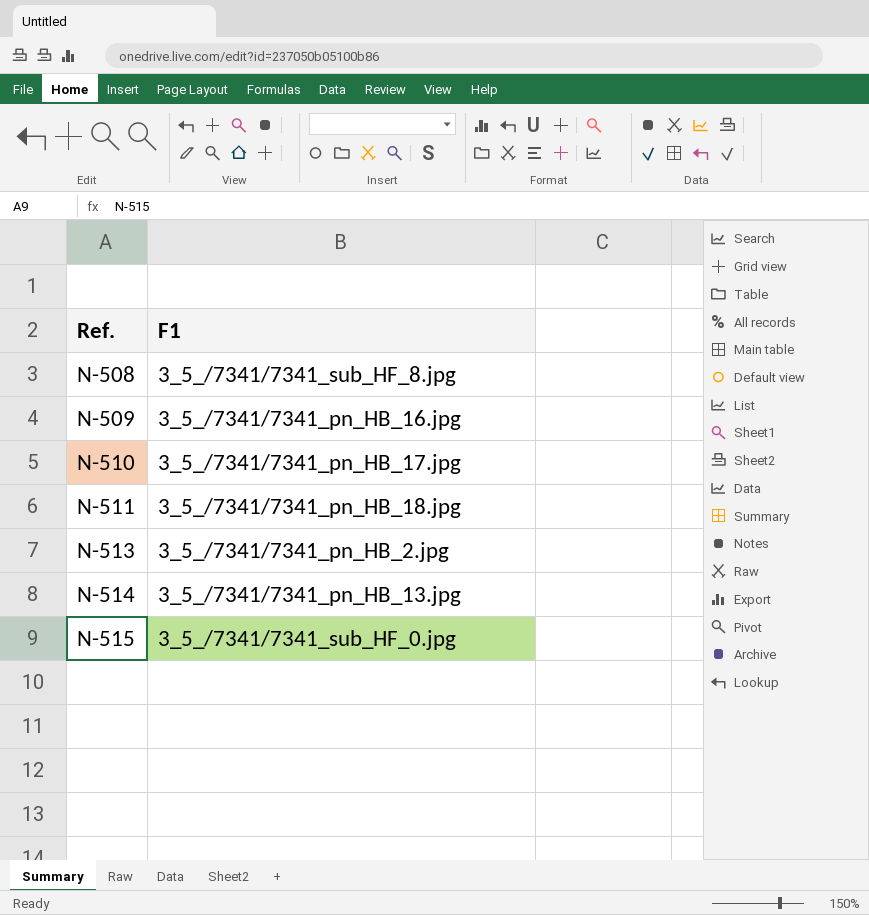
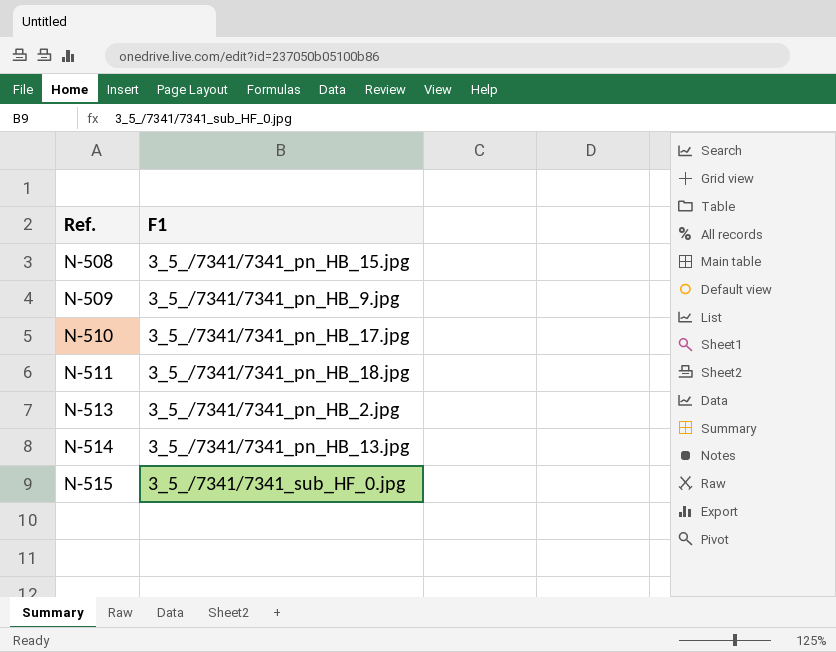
N-508 | F1: 3_5_/7341/7341_sub_HF_8.jpg -> 3_5_/7341/7341_pn_HB_15.jpg
N-509 | F1: 3_5_/7341/7341_pn_HB_16.jpg -> 3_5_/7341/7341_pn_HB_9.jpg

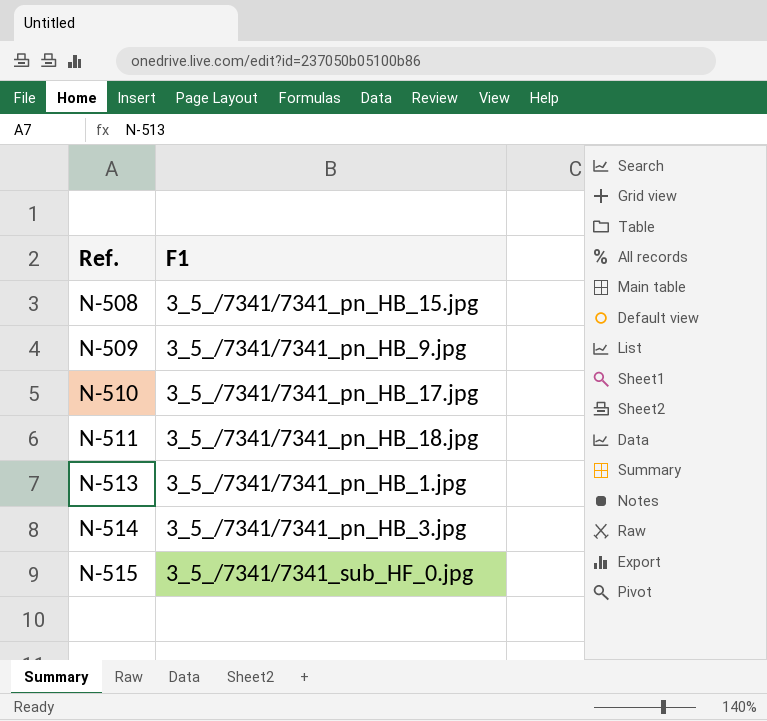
N-513 | F1: 3_5_/7341/7341_pn_HB_2.jpg -> 3_5_/7341/7341_pn_HB_1.jpg
N-514 | F1: 3_5_/7341/7341_pn_HB_13.jpg -> 3_5_/7341/7341_pn_HB_3.jpg

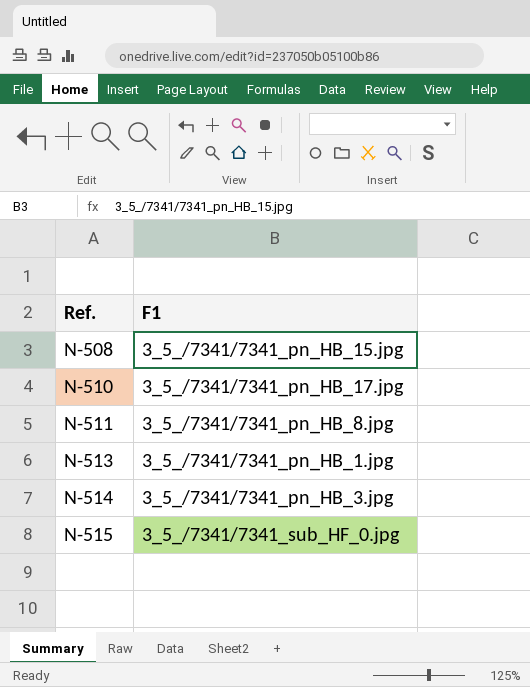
row N-509: 3_5_/7341/7341_pn_HB_9.jpg -> none
N-511 | F1: 3_5_/7341/7341_pn_HB_18.jpg -> 3_5_/7341/7341_pn_HB_8.jpg

